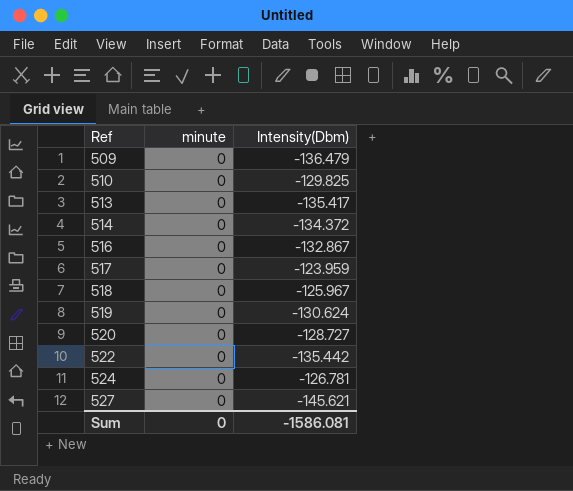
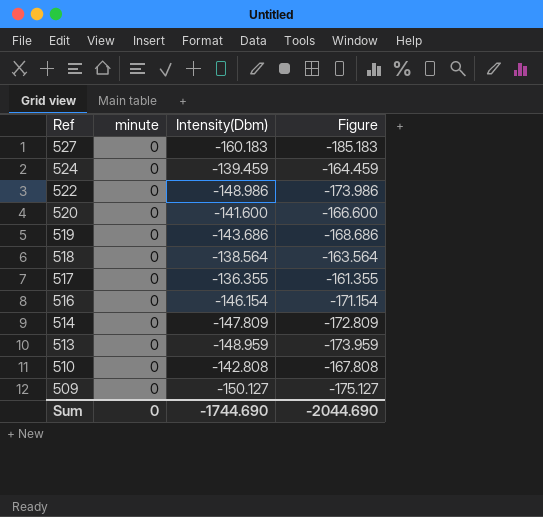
row order: Ref ascending -> Ref descending
column Figure | formula: none -> [Intensity(Dbm)] - 25
527 | Intensity(Dbm): -145.621 -> -160.183
524 | Intensity(Dbm): -126.781 -> -139.459
522 | Intensity(Dbm): -135.442 -> -148.986
520 | Intensity(Dbm): -128.727 -> -141.600
519 | Intensity(Dbm): -130.624 -> -143.686
518 | Intensity(Dbm): -125.967 -> -138.564
517 | Intensity(Dbm): -123.959 -> -136.355
516 | Intensity(Dbm): -132.867 -> -146.154
514 | Intensity(Dbm): -134.372 -> -147.809
513 | Intensity(Dbm): -135.417 -> -148.959
510 | Intensity(Dbm): -129.825 -> -142.808
509 | Intensity(Dbm): -136.479 -> -150.127
Sum | Intensity(Dbm): -1586.081 -> -1744.690

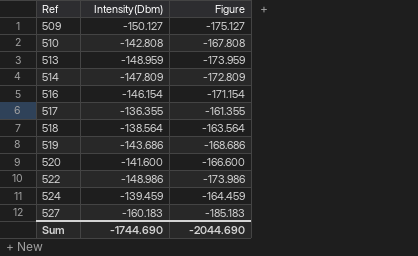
row order: Ref descending -> Ref ascending
column minute | position: 2 -> none

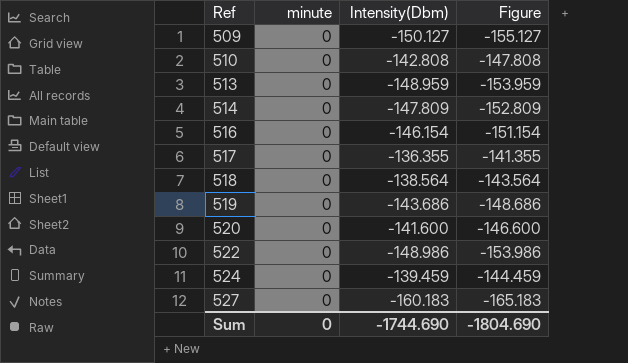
column minute | position: none -> 2
column Figure | formula: [Intensity(Dbm)] - 25 -> [Intensity(Dbm)] - 5
Sum | Figure: -2044.690 -> -1804.690

